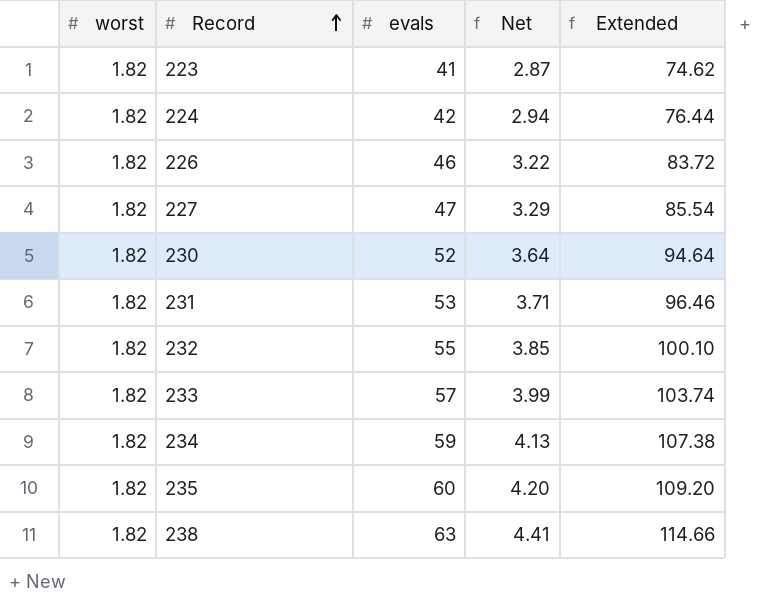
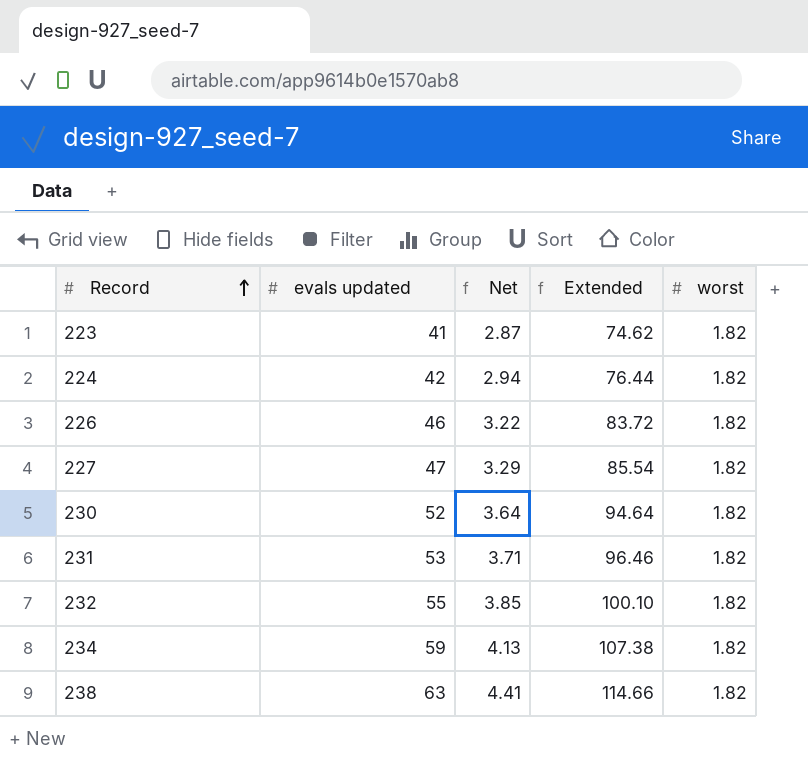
column name: evals -> evals updated
column worst | position: 1 -> 5
row 233: 1.82 | 57 | 3.99 | 103.74 -> none
row 235: 1.82 | 60 | 4.20 | 109.20 -> none

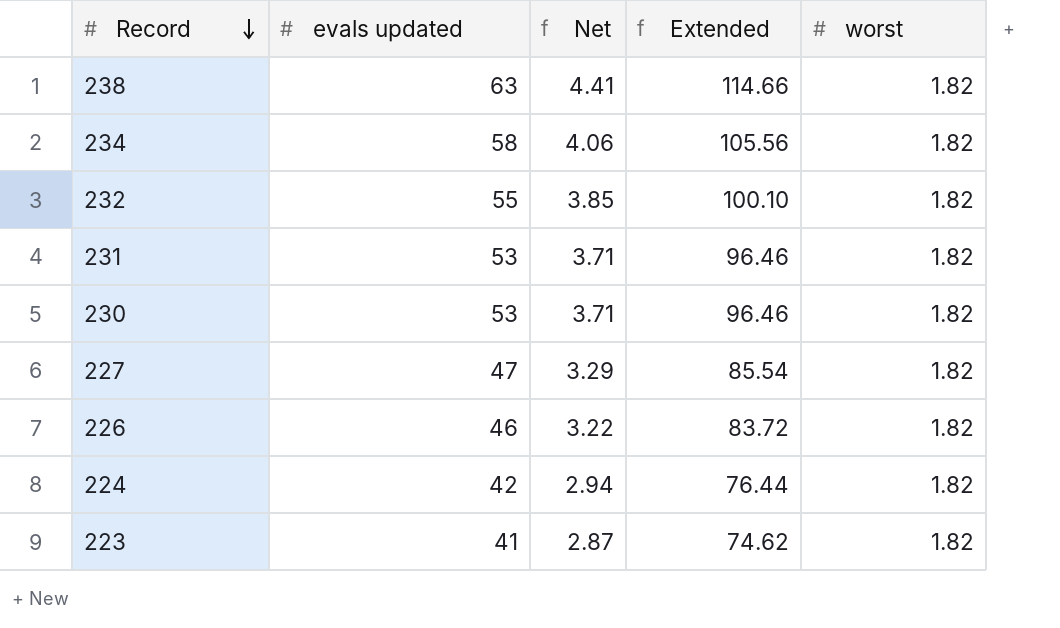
row order: Record ascending -> Record descending
234 | evals updated: 59 -> 58
234 | Net: 4.13 -> 4.06
234 | Extended: 107.38 -> 105.56
230 | evals updated: 52 -> 53
230 | Net: 3.64 -> 3.71
230 | Extended: 94.64 -> 96.46

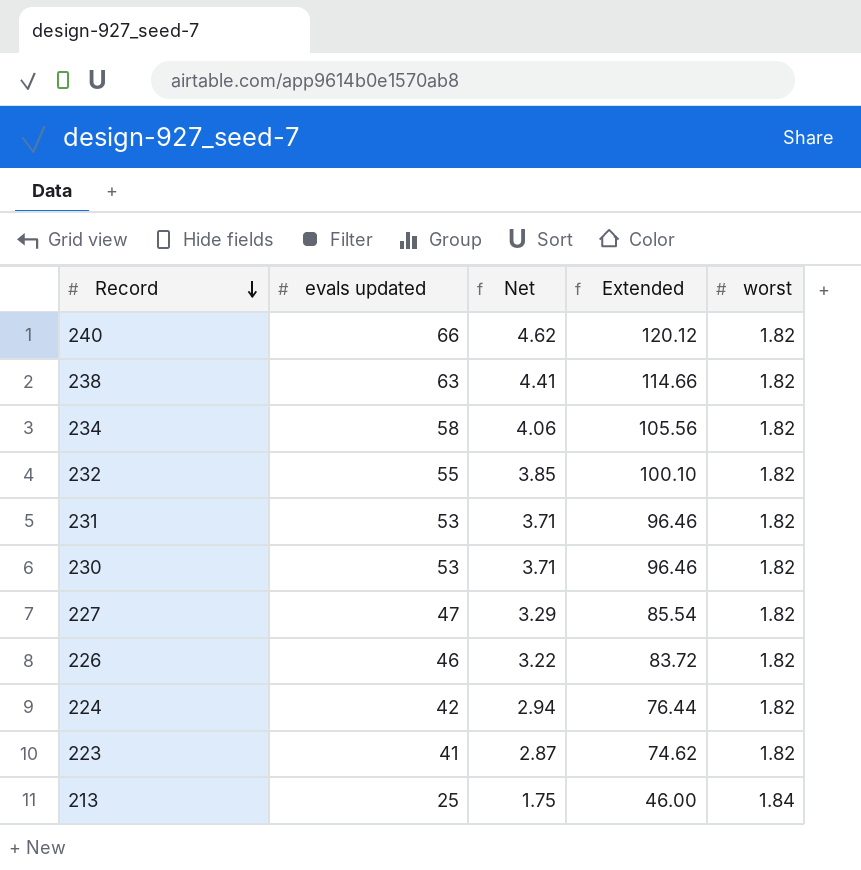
row 240: none -> 66 | 4.62 | 120.12 | 1.82
row 213: none -> 25 | 1.75 | 46.00 | 1.84

